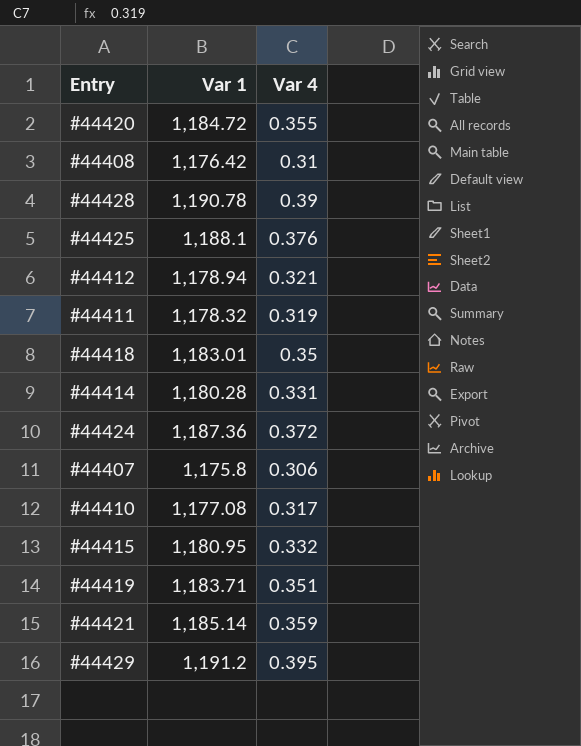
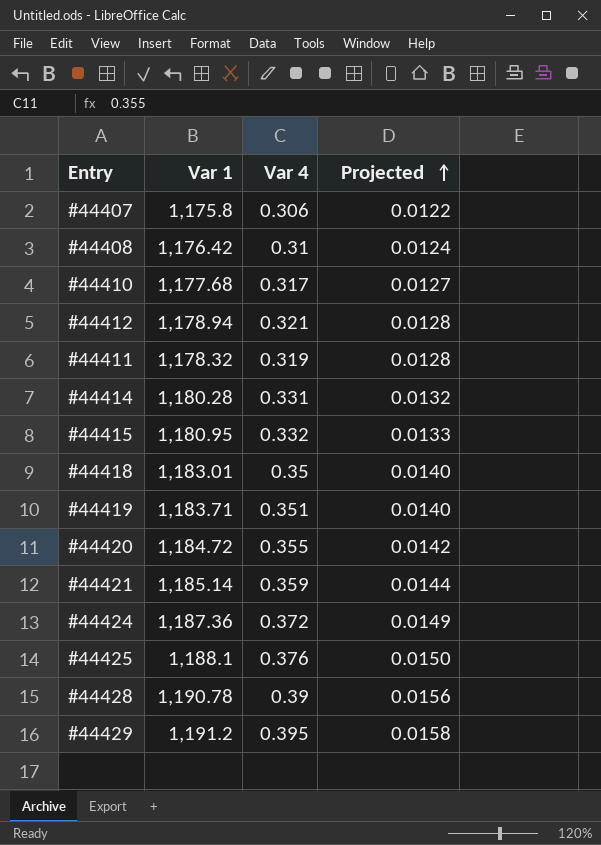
row order: none -> Projected ascending
column Projected | formula: none -> [Var 4] * 0.04
#44410 | Var 1: 1,177.08 -> 1,177.68

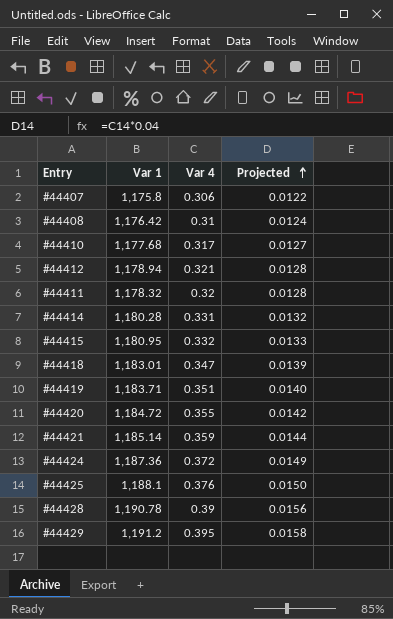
#44411 | Var 4: 0.319 -> 0.32
#44418 | Var 4: 0.35 -> 0.347
#44418 | Projected: 0.0140 -> 0.0139

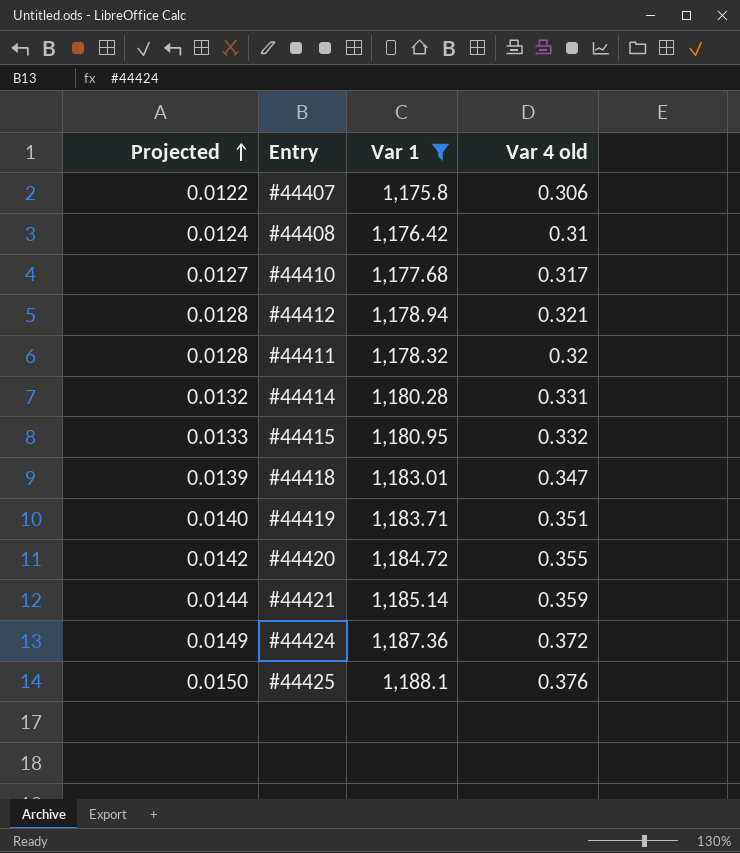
filter: none -> Var 1 <= 1,188.1
column Projected | position: 4 -> 1
column name: Var 4 -> Var 4 old

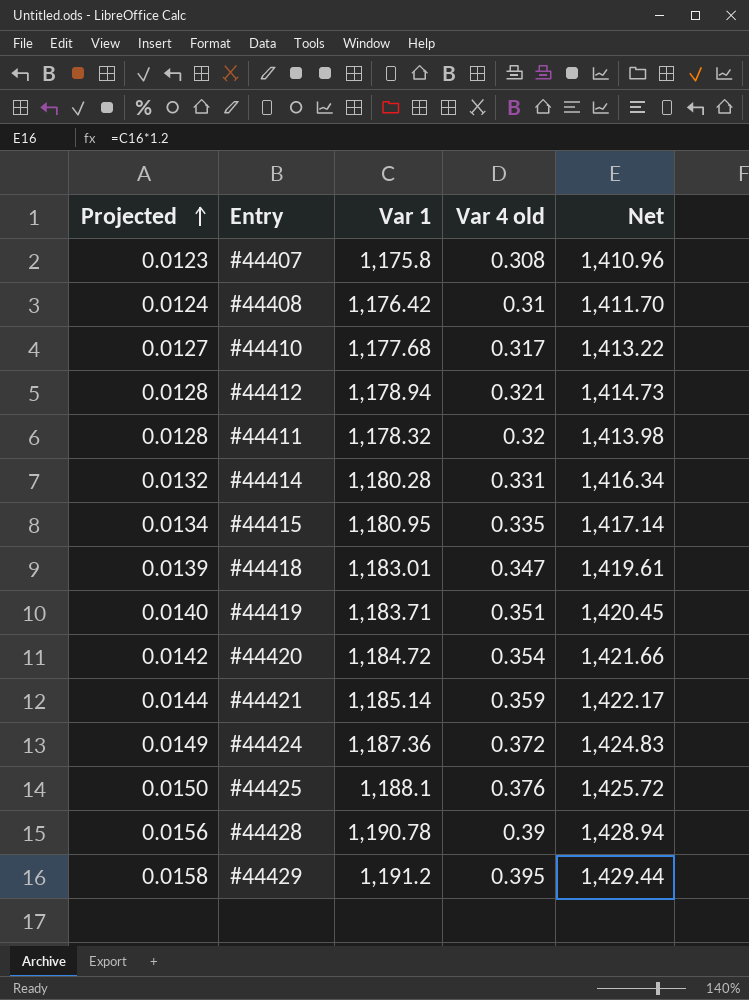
filter: Var 1 <= 1,188.1 -> none
column Net | formula: none -> [Var 1] * 1.2
#44407 | Projected: 0.0122 -> 0.0123
#44407 | Var 4 old: 0.306 -> 0.308
#44415 | Projected: 0.0133 -> 0.0134
#44415 | Var 4 old: 0.332 -> 0.335
#44420 | Var 4 old: 0.355 -> 0.354

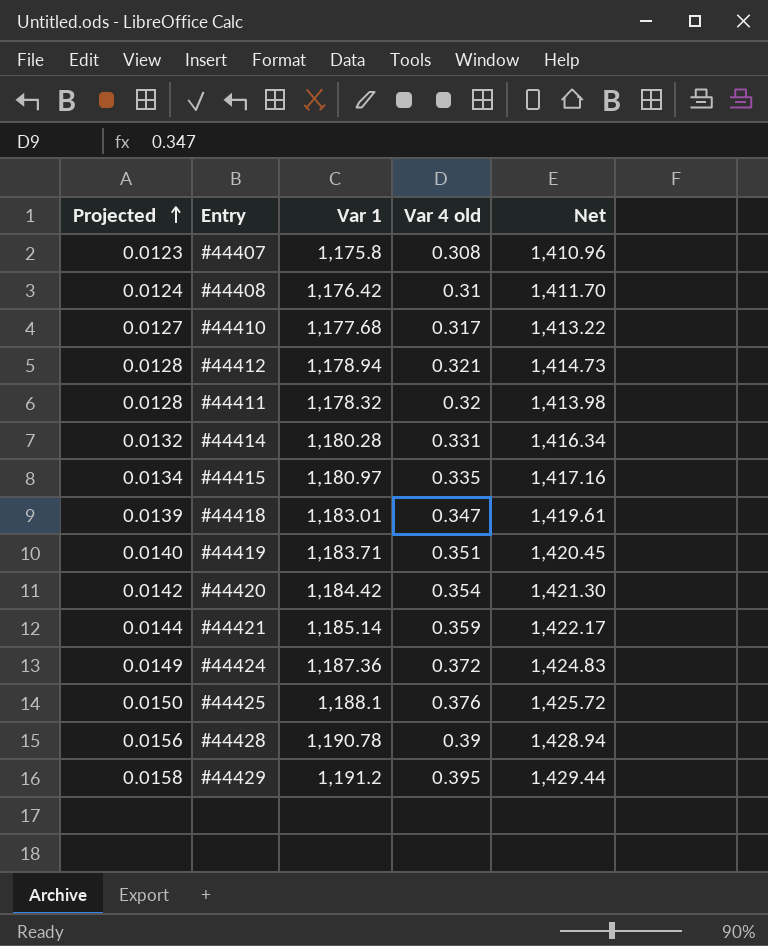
#44415 | Var 1: 1,180.95 -> 1,180.97
#44415 | Net: 1,417.14 -> 1,417.16
#44420 | Var 1: 1,184.72 -> 1,184.42
#44420 | Net: 1,421.66 -> 1,421.30

